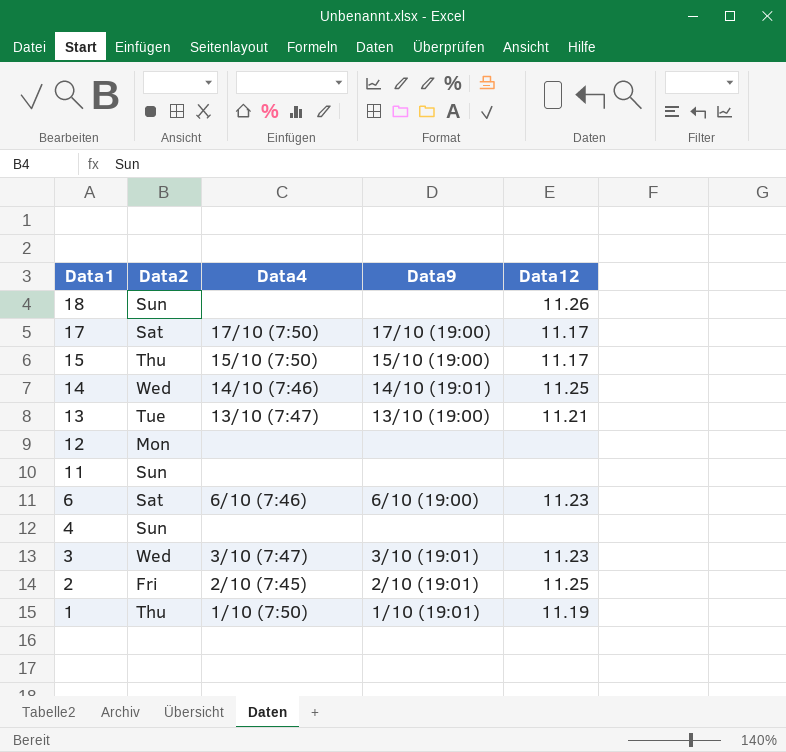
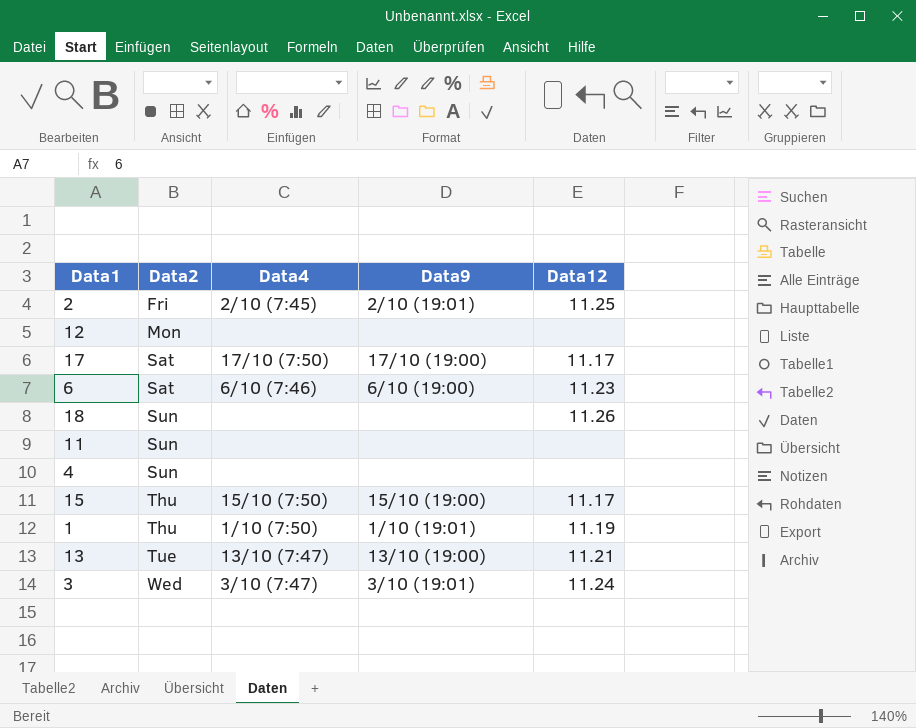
row order: Data1 descending -> Data2 ascending
row 14: Wed | 14/10 (7:46) | 14/10 (19:01) | 11.25 -> none
3 | Data12: 11.23 -> 11.24

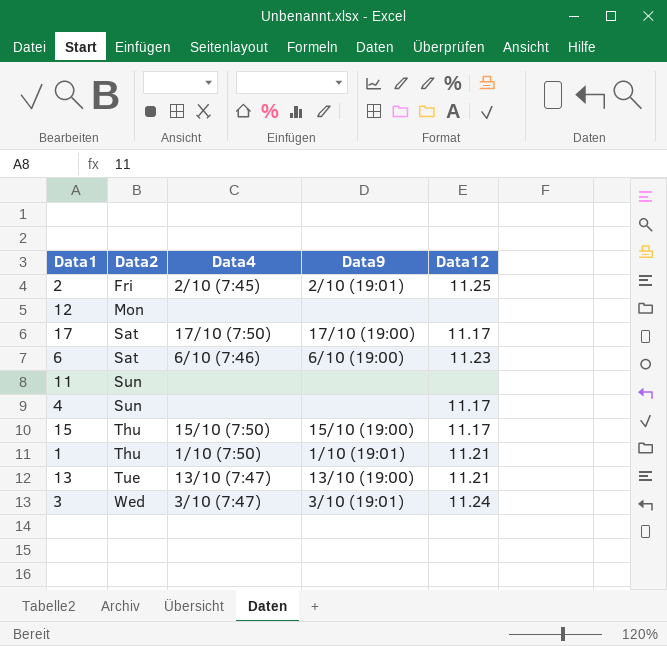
row 18: Sun | none | none | 11.26 -> none
4 | Data12: none -> 11.17
1 | Data12: 11.19 -> 11.21

